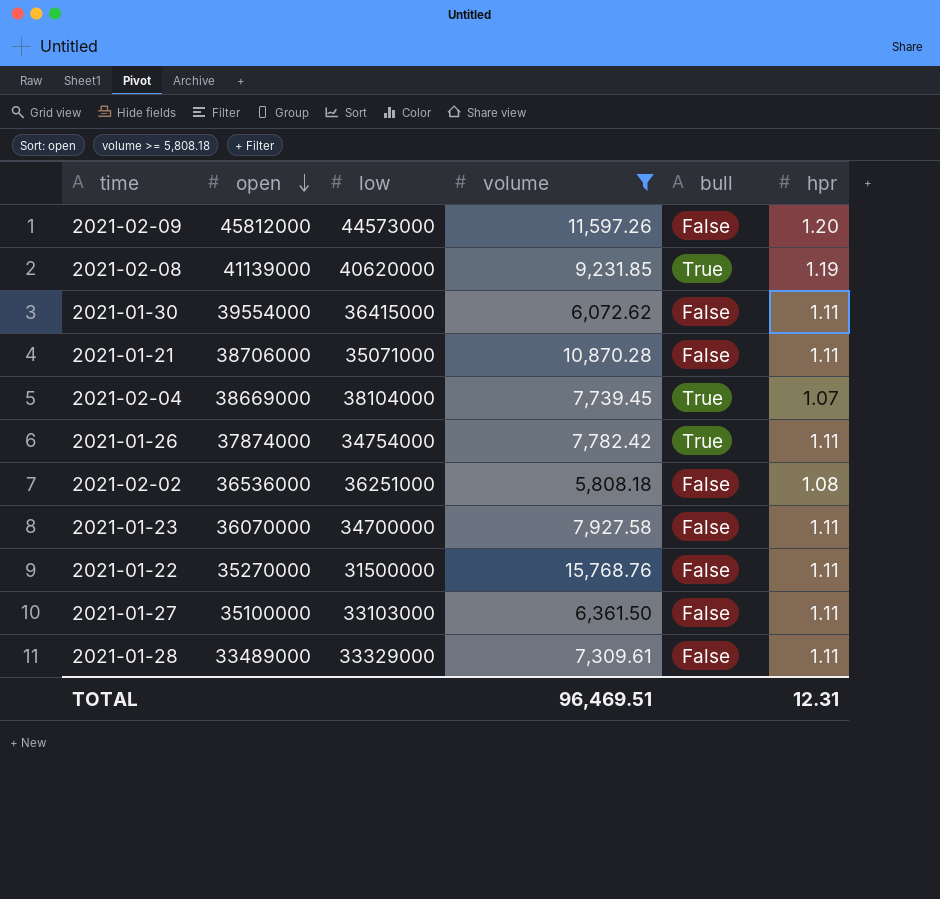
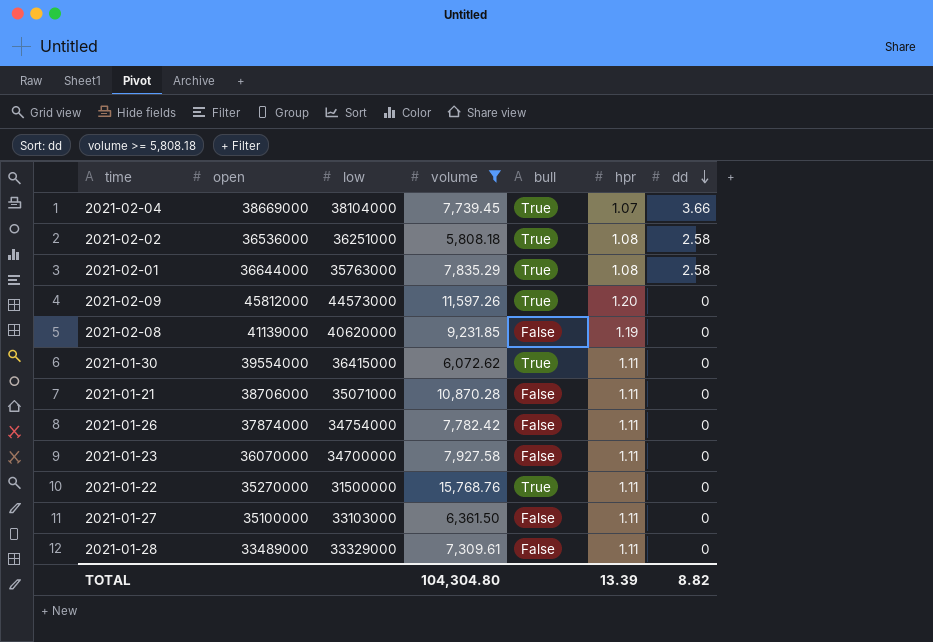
row order: open descending -> dd descending
column dd | position: none -> 7
2021-02-02 | bull: False -> True
row 2021-02-01: none -> 36644000 | 35763000 | 7,835.29 | True | 1.08 | 2.58
2021-02-09 | bull: False -> True
2021-02-08 | bull: True -> False
2021-01-30 | bull: False -> True
2021-01-26 | bull: True -> False
2021-01-22 | bull: False -> True
TOTAL | volume: 96,469.51 -> 104,304.80
TOTAL | hpr: 12.31 -> 13.39

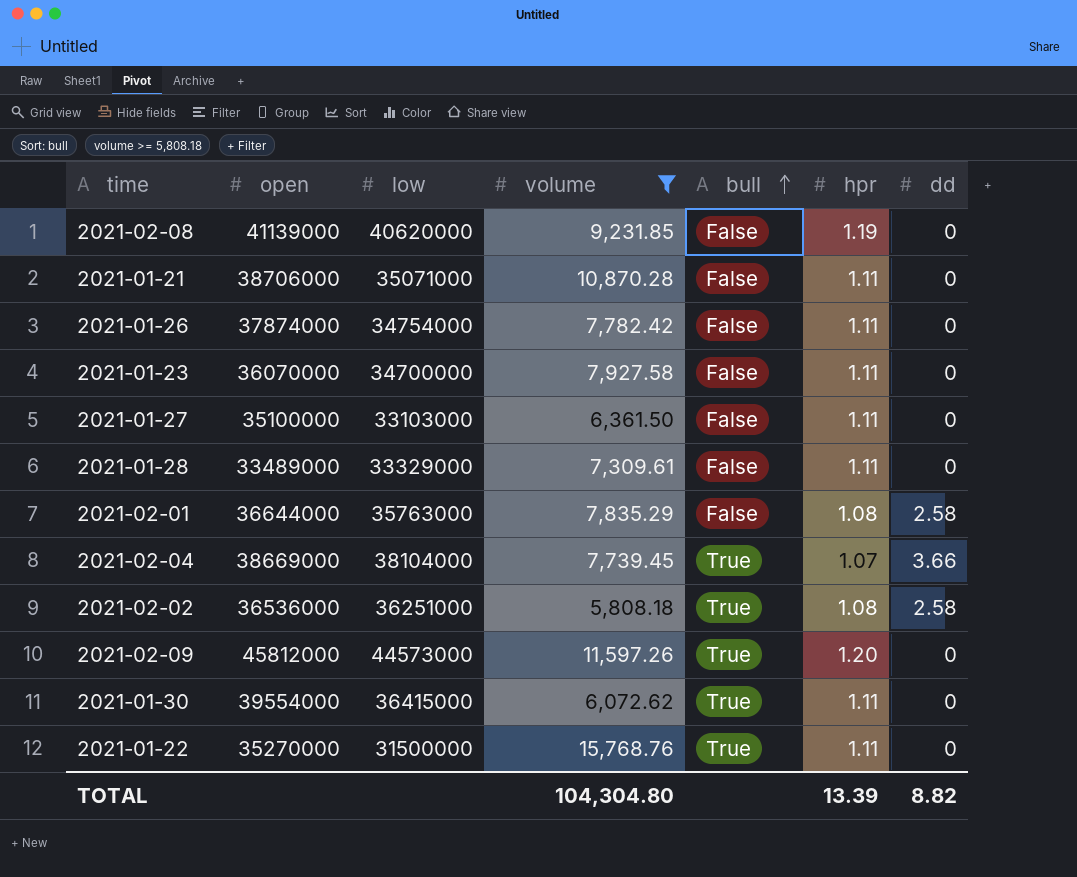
row order: dd descending -> bull ascending
2021-02-01 | bull: True -> False

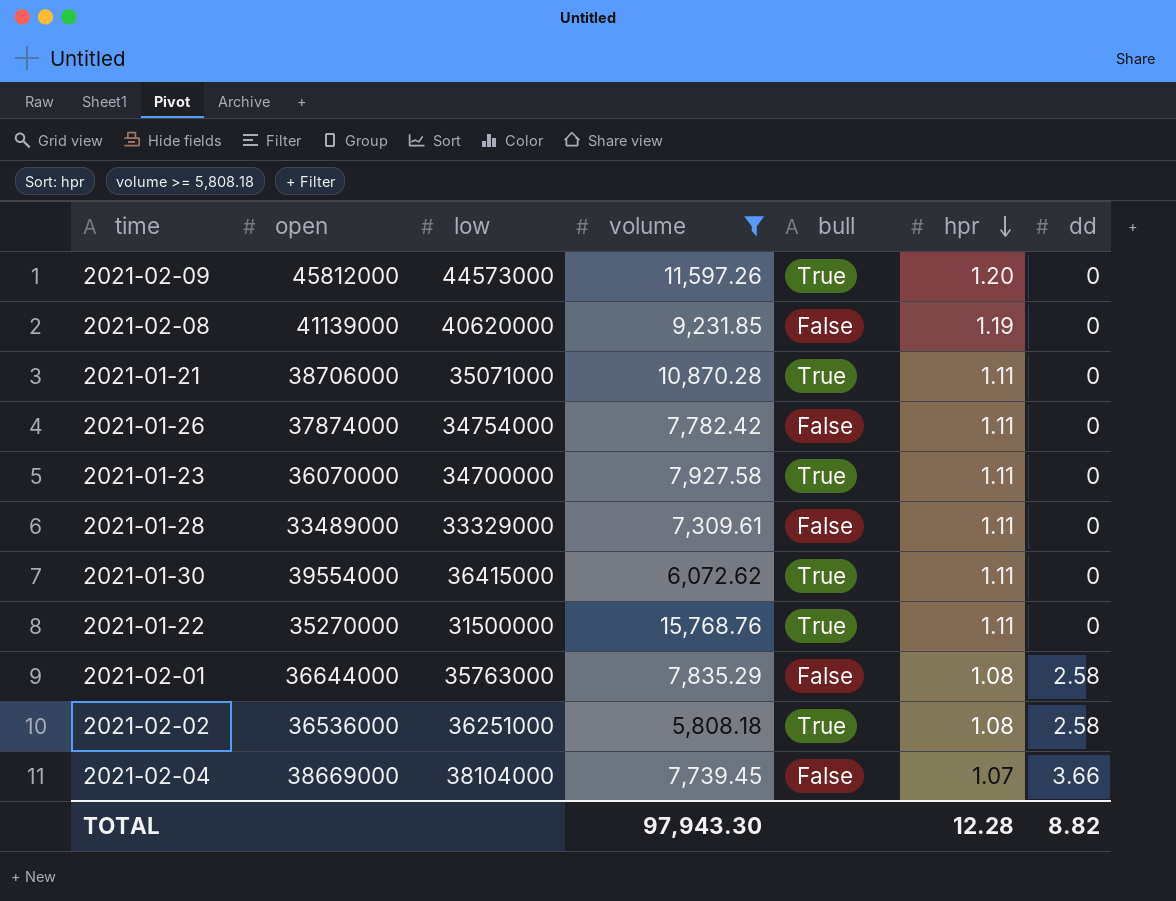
row order: bull ascending -> hpr descending
row 2021-01-27: 35100000 | 33103000 | 6,361.50 | False | 1.11 | 0 -> none
2021-01-21 | bull: False -> True
2021-01-23 | bull: False -> True
2021-02-04 | bull: True -> False
TOTAL | volume: 104,304.80 -> 97,943.30
TOTAL | hpr: 13.39 -> 12.28

